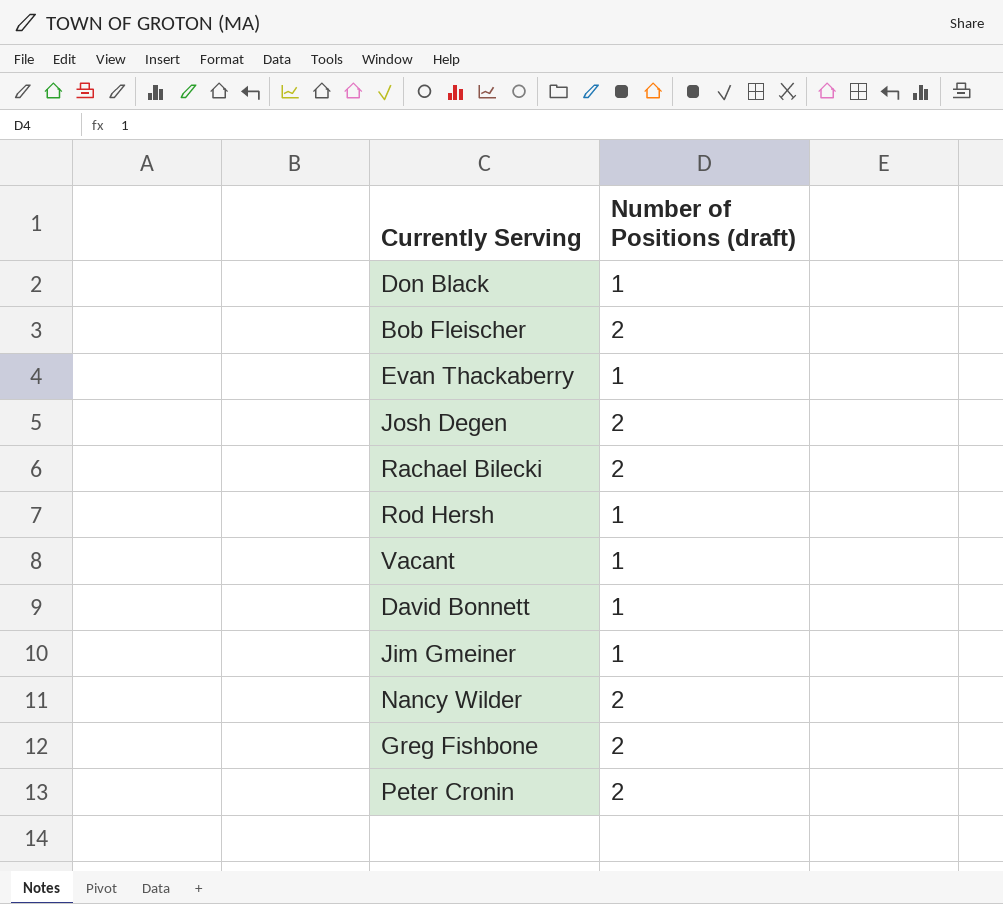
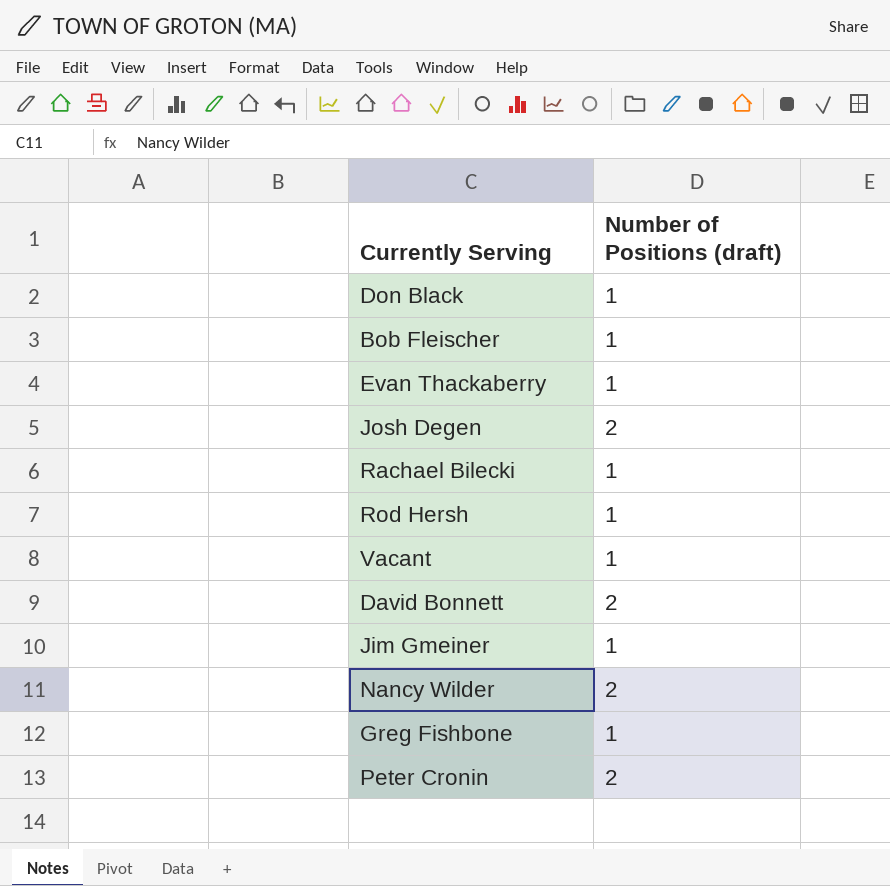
Bob Fleischer | Number of Positions (draft): 2 -> 1
Rachael Bilecki | Number of Positions (draft): 2 -> 1
David Bonnett | Number of Positions (draft): 1 -> 2
Greg Fishbone | Number of Positions (draft): 2 -> 1

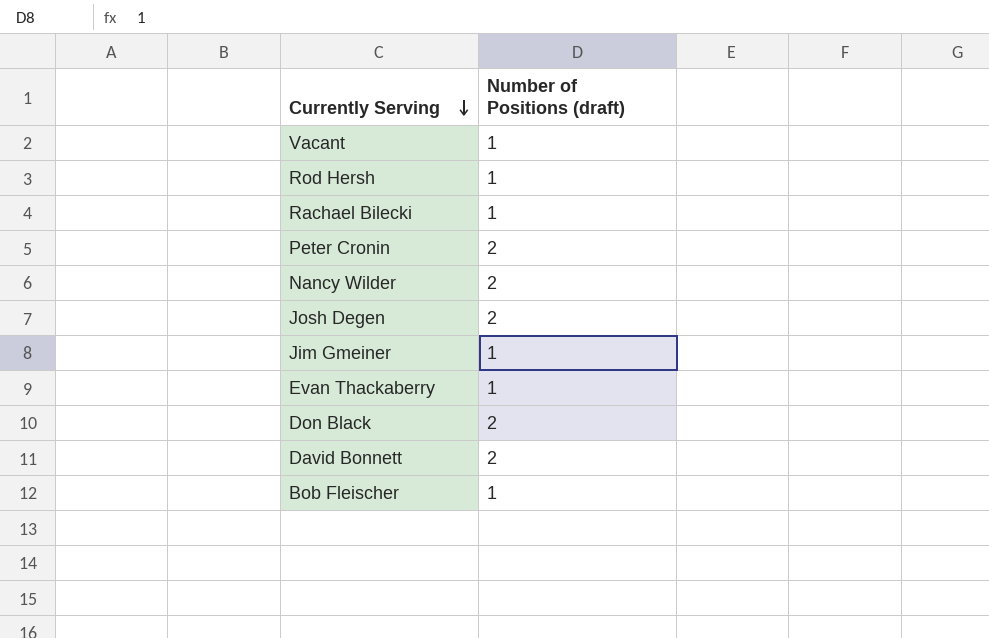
row order: none -> Currently Serving descending
row Greg Fishbone: 1 -> none
Don Black | Number of Positions (draft): 1 -> 2

